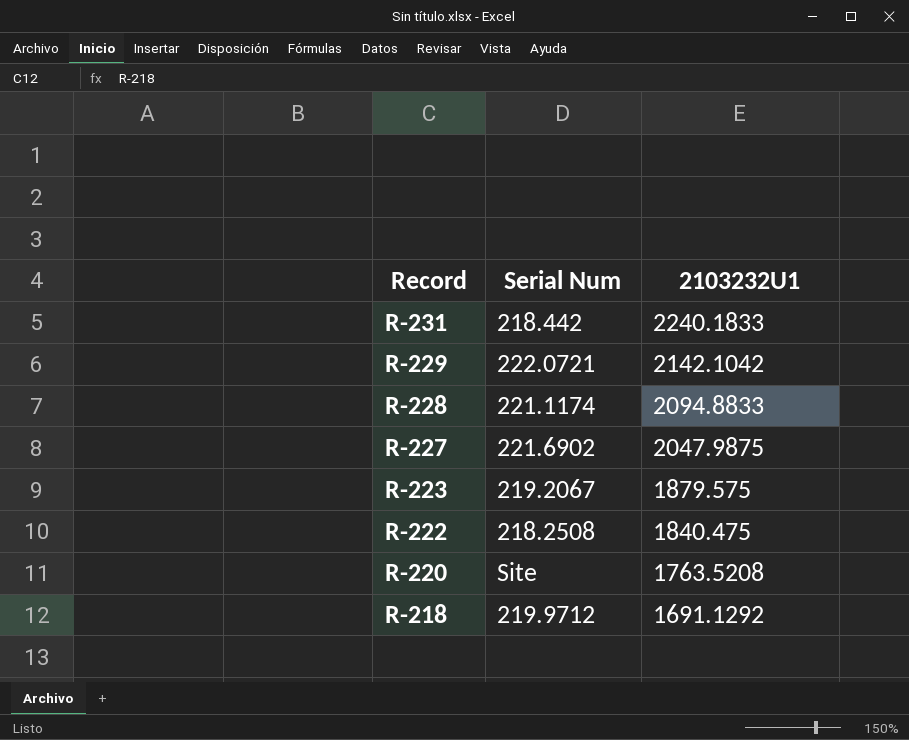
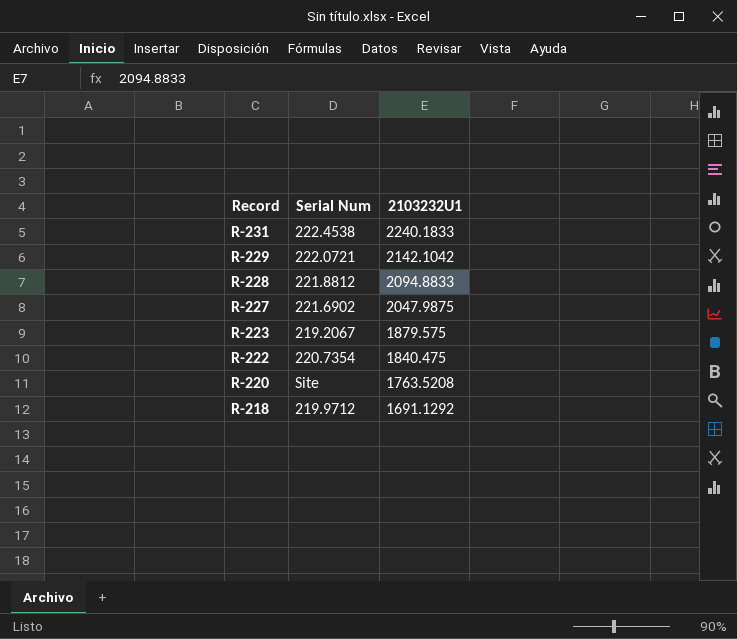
R-231 | Serial Num: 218.442 -> 222.4538
R-228 | Serial Num: 221.1174 -> 221.8812
R-222 | Serial Num: 218.2508 -> 220.7354

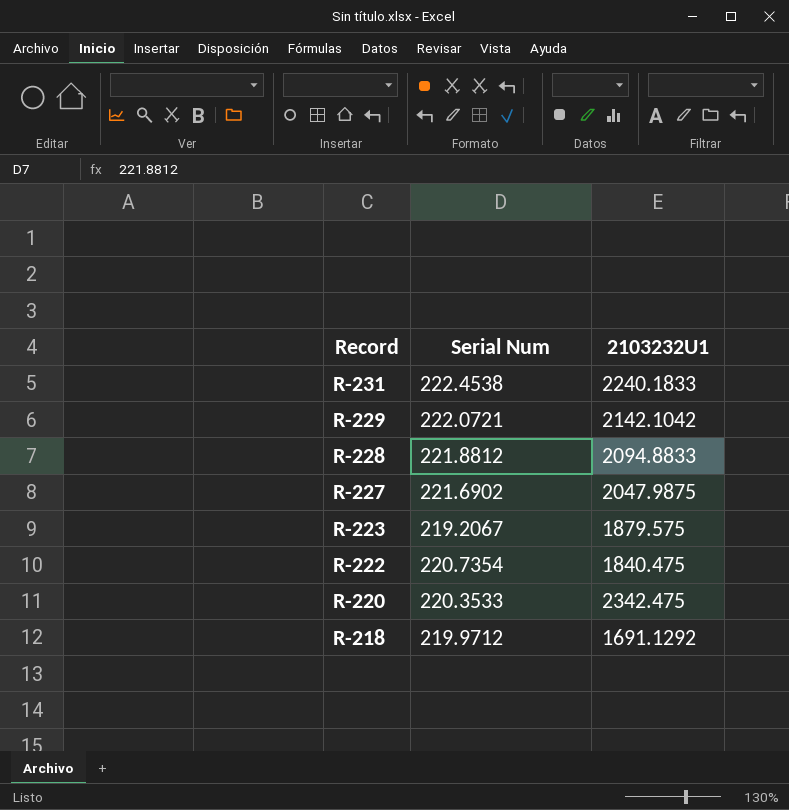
R-220 | Serial Num: Site -> 220.3533
R-220 | 2103232U1: 1763.5208 -> 2342.475

